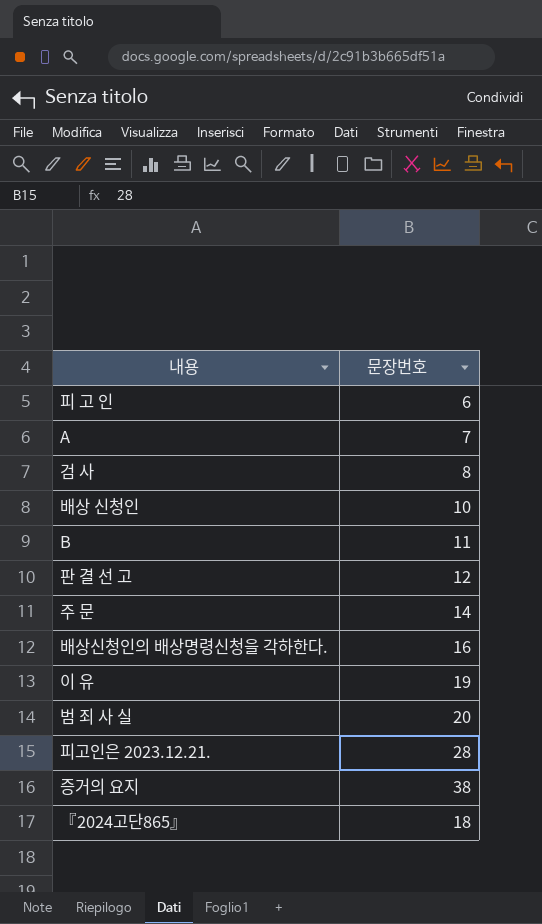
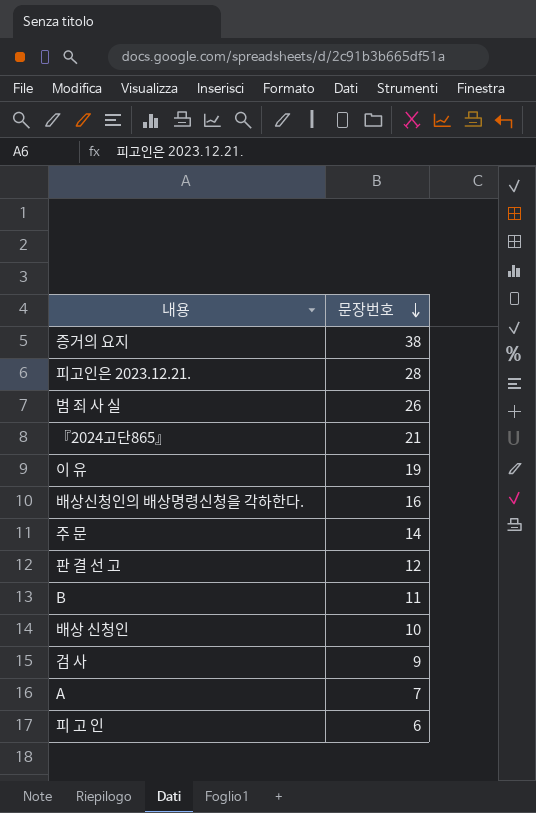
row order: none -> 문장번호 descending
범 죄 사 실 | 문장번호: 20 -> 26
『2024고단865』 | 문장번호: 18 -> 21
검 사 | 문장번호: 8 -> 9

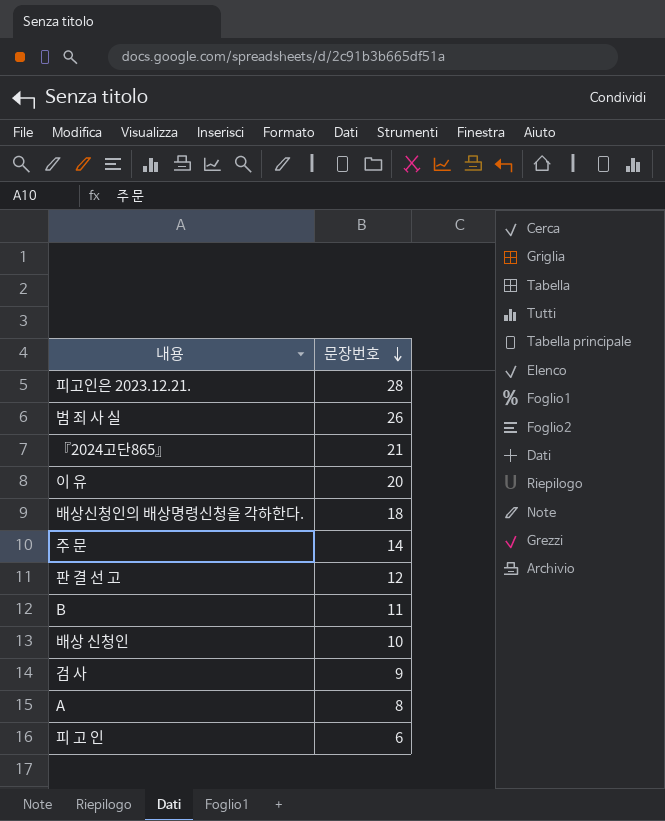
row 증거의 요지: 38 -> none
이 유 | 문장번호: 19 -> 20
배상신청인의 배상명령신청을 각하한다. | 문장번호: 16 -> 18
A | 문장번호: 7 -> 8

